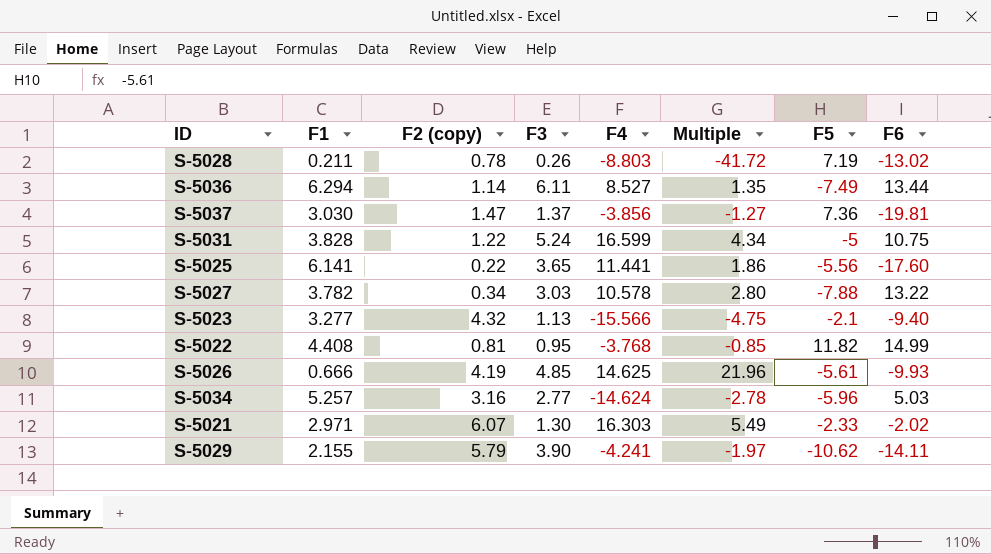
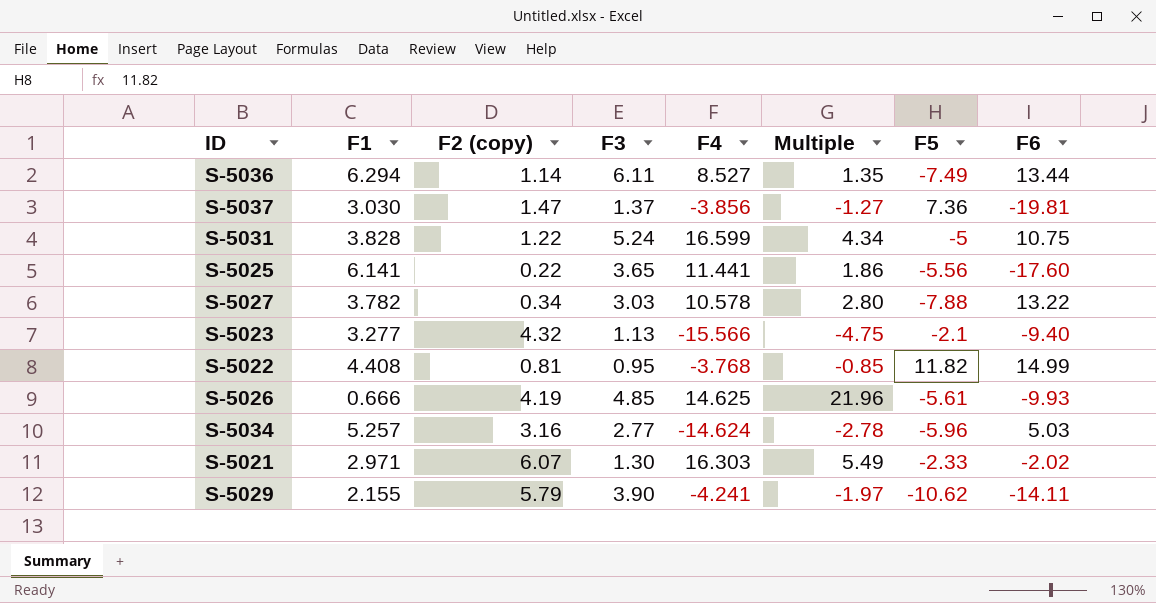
row S-5028: 0.211 | 0.78 | 0.26 | -8.803 | -41.72 | 7.19 | -13.02 -> none

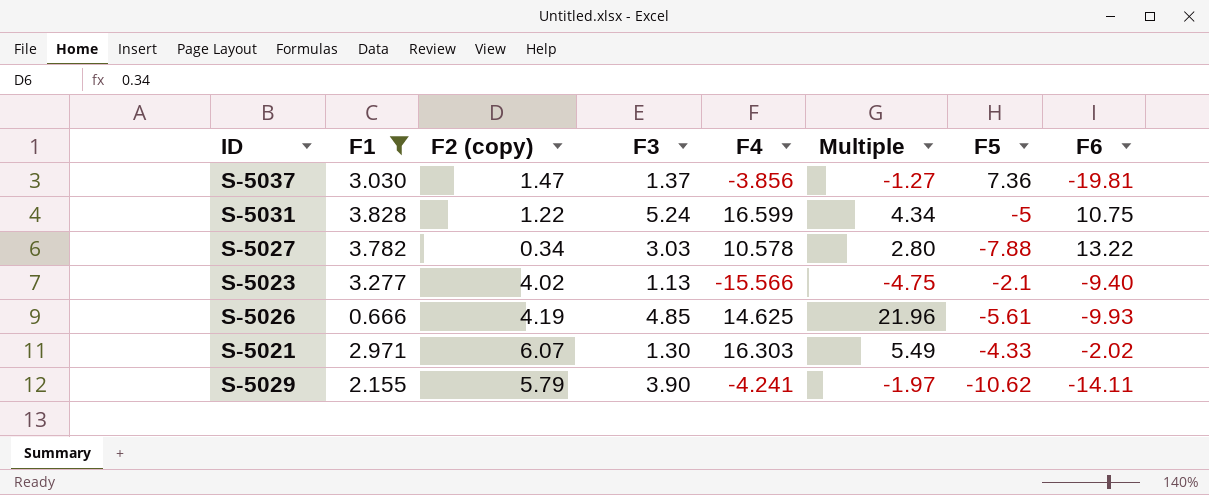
filter: none -> F1 <= 3.828
S-5023 | F2 (copy): 4.32 -> 4.02
S-5021 | F5: -2.33 -> -4.33

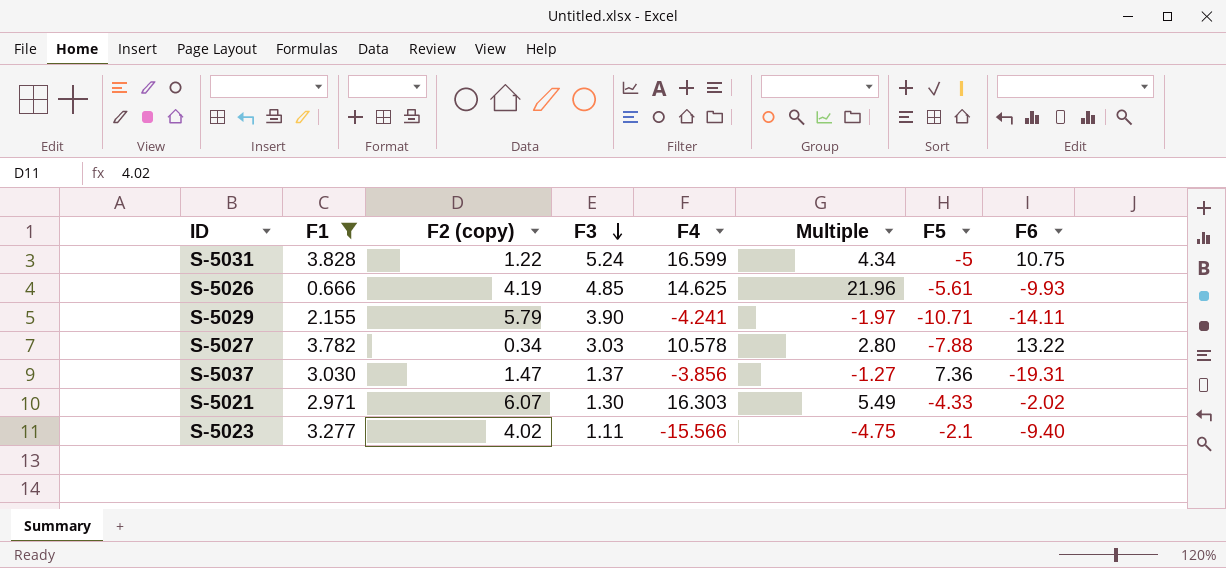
row order: none -> F3 descending
S-5029 | F5: -10.62 -> -10.71
S-5037 | F6: -19.81 -> -19.31
S-5023 | F3: 1.13 -> 1.11

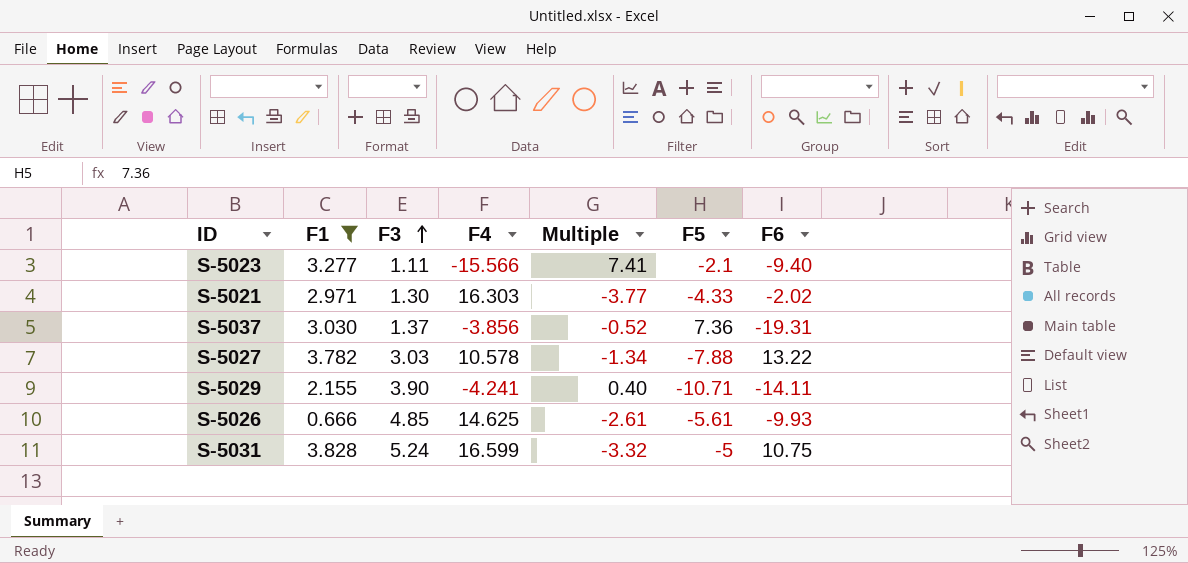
row order: F3 descending -> F3 ascending
column F2 (copy) | position: 3 -> none
column Multiple | formula: [F4] / [F1] -> [F4] / [F5]

